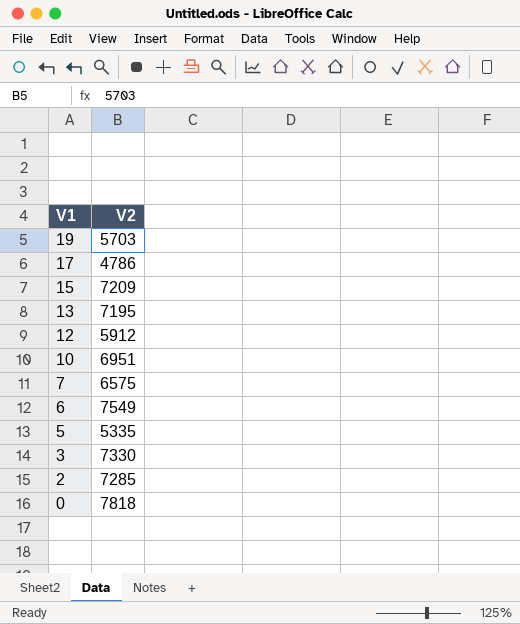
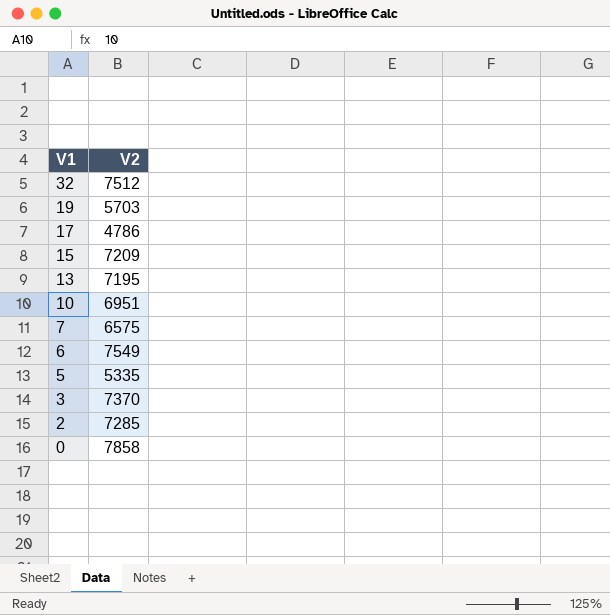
row 12: 5912 -> none
row 32: none -> 7512
3 | V2: 7330 -> 7370
0 | V2: 7818 -> 7858

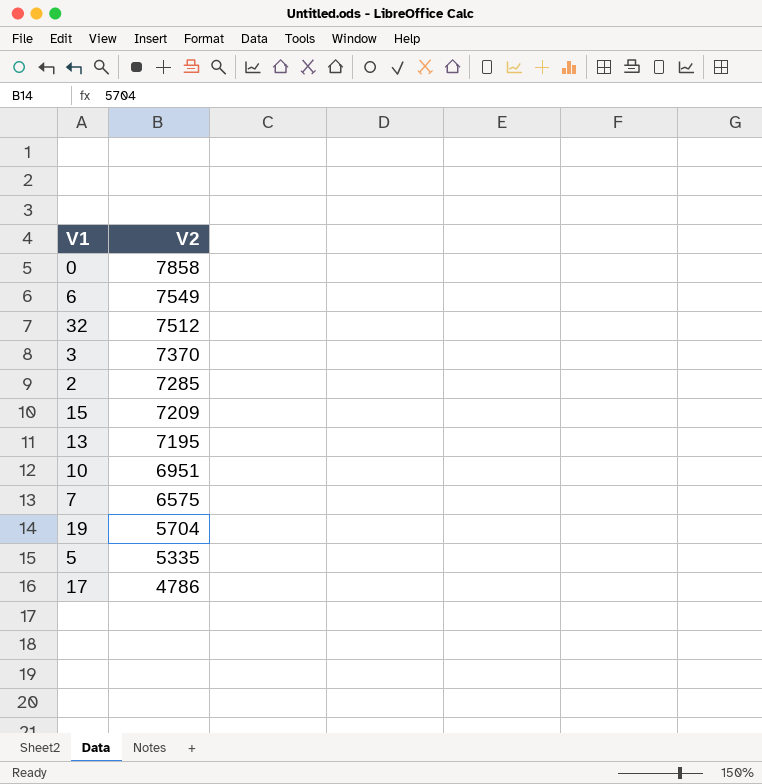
row order: V1 descending -> V2 descending
19 | V2: 5703 -> 5704

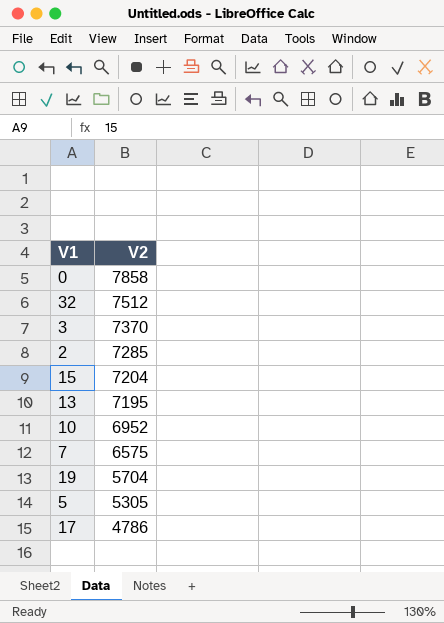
row 6: 7549 -> none
15 | V2: 7209 -> 7204
10 | V2: 6951 -> 6952
5 | V2: 5335 -> 5305

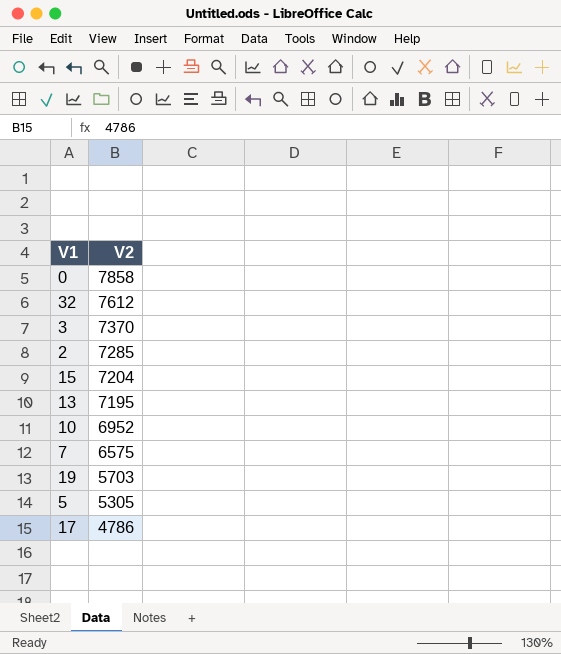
32 | V2: 7512 -> 7612
19 | V2: 5704 -> 5703

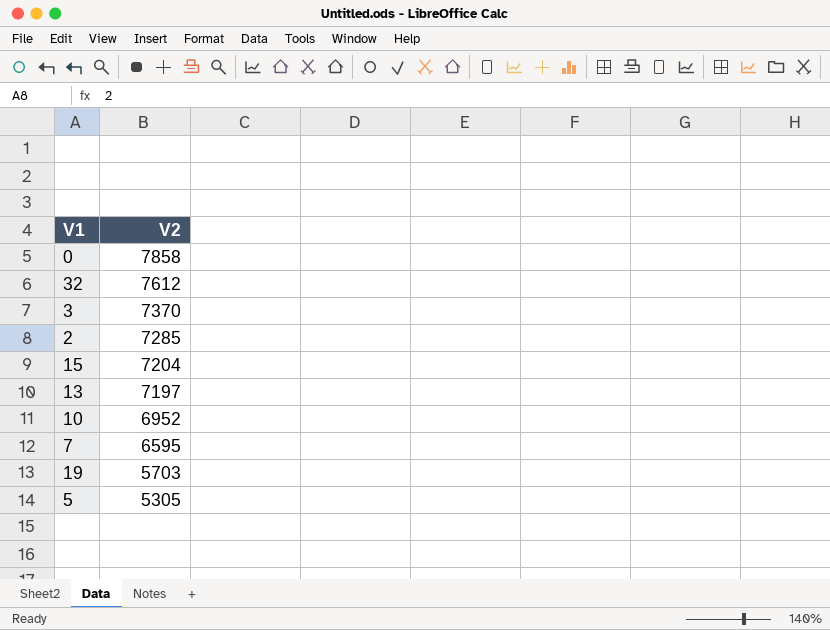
row 17: 4786 -> none
13 | V2: 7195 -> 7197
7 | V2: 6575 -> 6595

